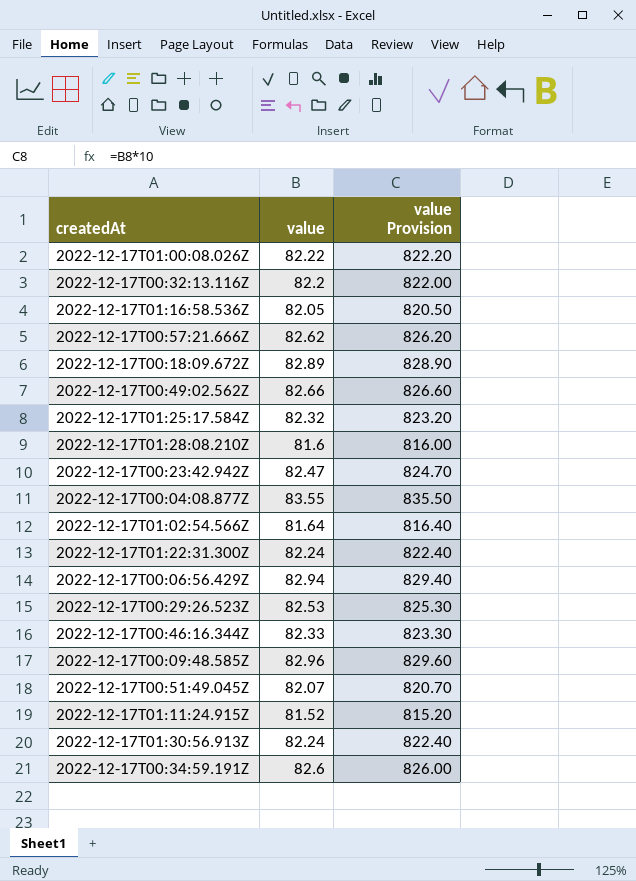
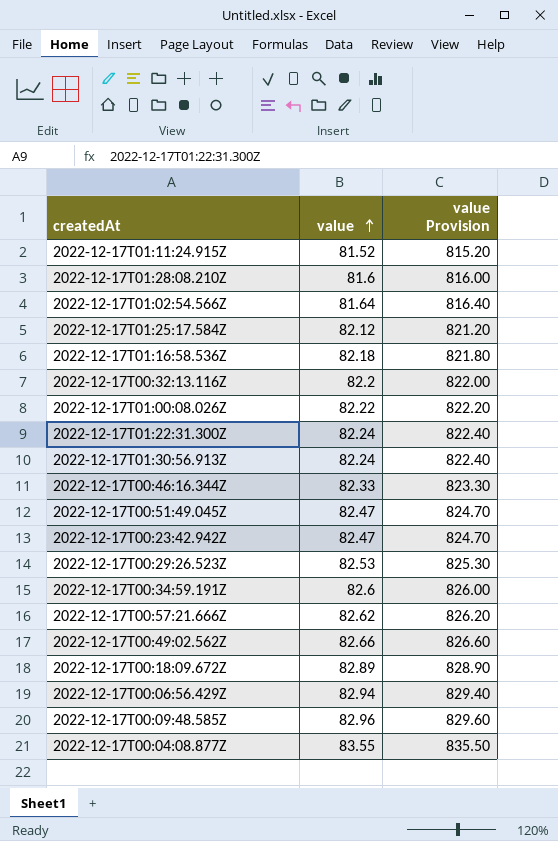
row order: none -> value ascending
2022-12-17T01:25:17.584Z | value: 82.32 -> 82.12
2022-12-17T01:25:17.584Z | value Provision: 823.20 -> 821.20
2022-12-17T01:16:58.536Z | value: 82.05 -> 82.18
2022-12-17T01:16:58.536Z | value Provision: 820.50 -> 821.80
2022-12-17T00:51:49.045Z | value: 82.07 -> 82.47
2022-12-17T00:51:49.045Z | value Provision: 820.70 -> 824.70

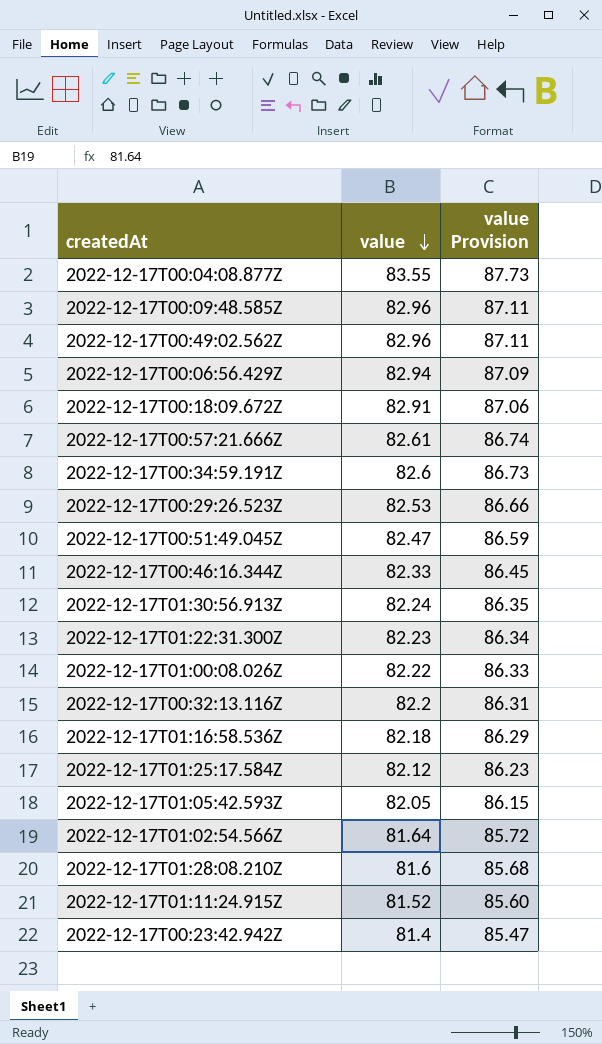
row order: value ascending -> value descending
column value Provision | formula: [value] * 10 -> [value] * 1.05
2022-12-17T00:49:02.562Z | value: 82.66 -> 82.96
2022-12-17T00:18:09.672Z | value: 82.89 -> 82.91
2022-12-17T00:57:21.666Z | value: 82.62 -> 82.61
2022-12-17T01:22:31.300Z | value: 82.24 -> 82.23
row 2022-12-17T01:05:42.593Z: none -> 82.05 | 86.15
2022-12-17T00:23:42.942Z | value: 82.47 -> 81.4

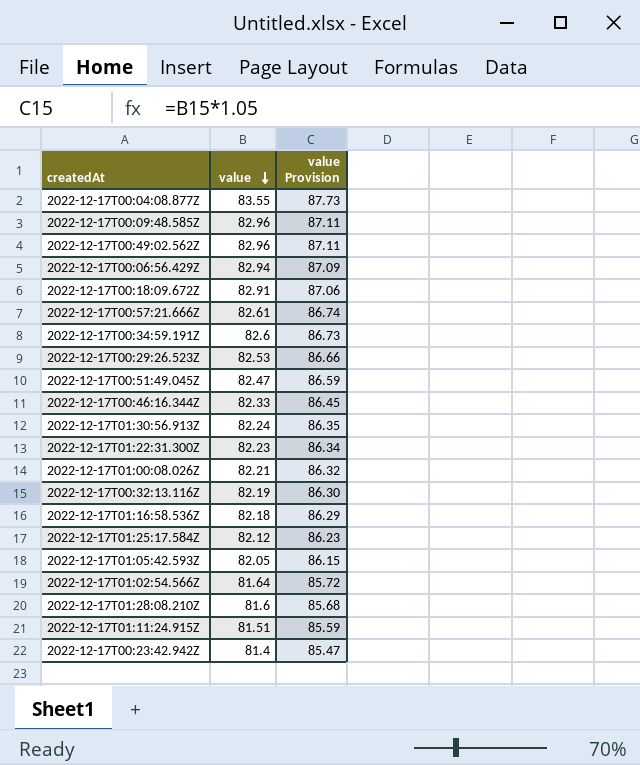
2022-12-17T01:00:08.026Z | value: 82.22 -> 82.21
2022-12-17T01:00:08.026Z | value Provision: 86.33 -> 86.32
2022-12-17T00:32:13.116Z | value: 82.2 -> 82.19
2022-12-17T00:32:13.116Z | value Provision: 86.31 -> 86.30
2022-12-17T01:11:24.915Z | value: 81.52 -> 81.51
2022-12-17T01:11:24.915Z | value Provision: 85.60 -> 85.59

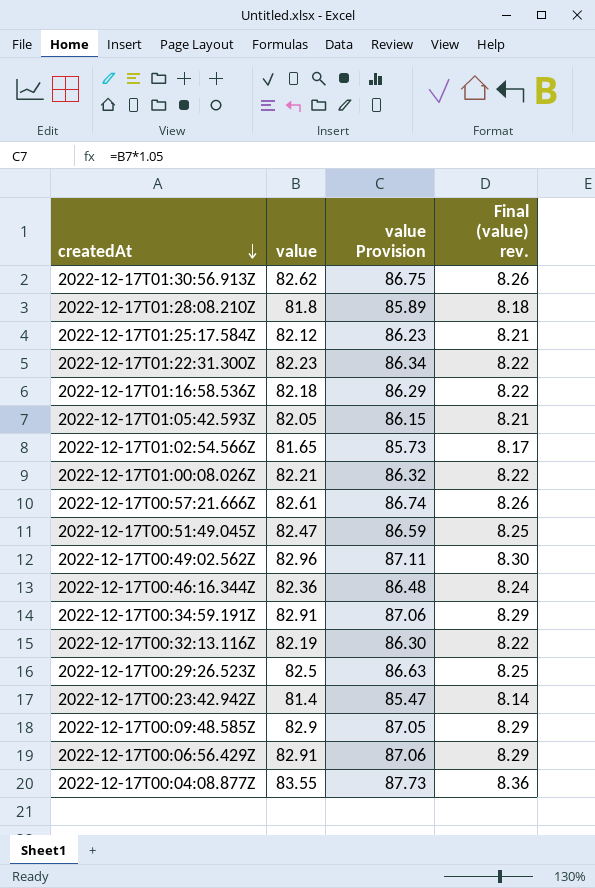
row order: value descending -> createdAt descending
column Final (value) rev. | formula: none -> [value] * 0.1
row 2022-12-17T00:18:09.672Z: 82.91 | 87.06 -> none
row 2022-12-17T01:11:24.915Z: 81.51 | 85.59 -> none
2022-12-17T01:30:56.913Z | value: 82.24 -> 82.62
2022-12-17T01:30:56.913Z | value Provision: 86.35 -> 86.75
2022-12-17T01:28:08.210Z | value: 81.6 -> 81.8
2022-12-17T01:28:08.210Z | value Provision: 85.68 -> 85.89
2022-12-17T01:02:54.566Z | value: 81.64 -> 81.65
2022-12-17T01:02:54.566Z | value Provision: 85.72 -> 85.73
2022-12-17T00:46:16.344Z | value: 82.33 -> 82.36
2022-12-17T00:46:16.344Z | value Provision: 86.45 -> 86.48
2022-12-17T00:34:59.191Z | value: 82.6 -> 82.91
2022-12-17T00:34:59.191Z | value Provision: 86.73 -> 87.06
2022-12-17T00:29:26.523Z | value: 82.53 -> 82.5
2022-12-17T00:29:26.523Z | value Provision: 86.66 -> 86.63
2022-12-17T00:09:48.585Z | value: 82.96 -> 82.9
2022-12-17T00:09:48.585Z | value Provision: 87.11 -> 87.05
2022-12-17T00:06:56.429Z | value: 82.94 -> 82.91
2022-12-17T00:06:56.429Z | value Provision: 87.09 -> 87.06

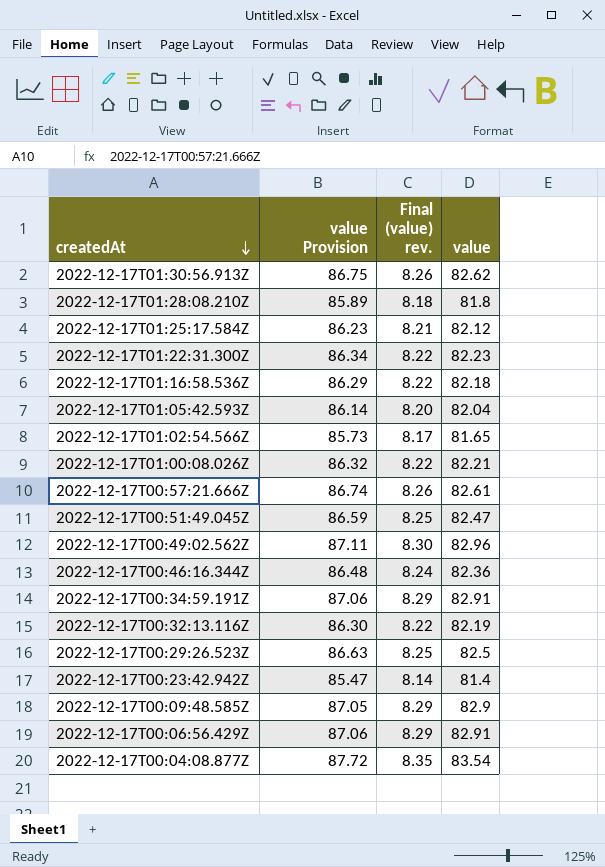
column value | position: 2 -> 4
2022-12-17T01:05:42.593Z | value Provision: 86.15 -> 86.14
2022-12-17T01:05:42.593Z | Final (value) rev.: 8.21 -> 8.20
2022-12-17T01:05:42.593Z | value: 82.05 -> 82.04
2022-12-17T00:04:08.877Z | value Provision: 87.73 -> 87.72
2022-12-17T00:04:08.877Z | Final (value) rev.: 8.36 -> 8.35
2022-12-17T00:04:08.877Z | value: 83.55 -> 83.54

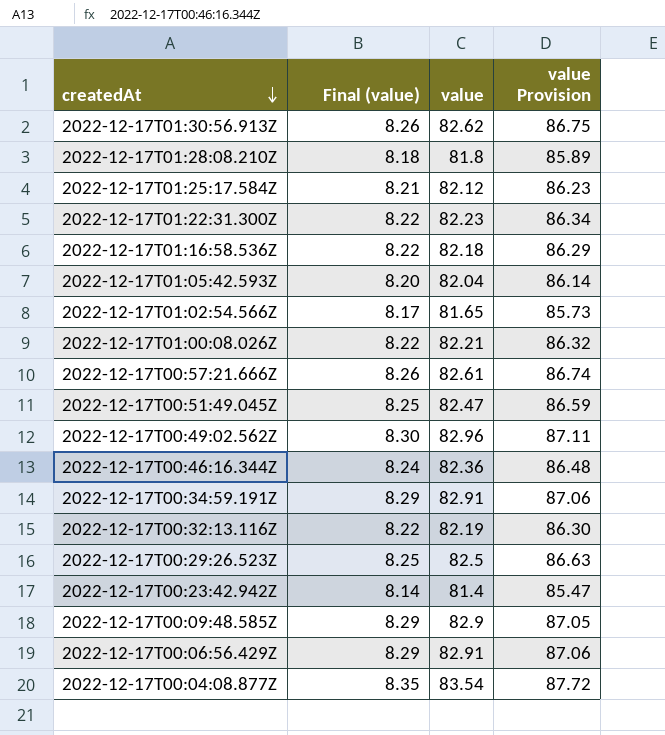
column name: Final (value) rev. -> Final (value)
column value Provision | position: 2 -> 4

